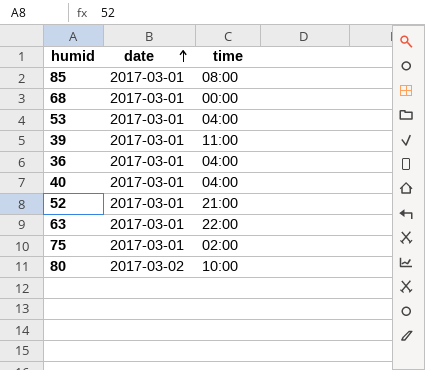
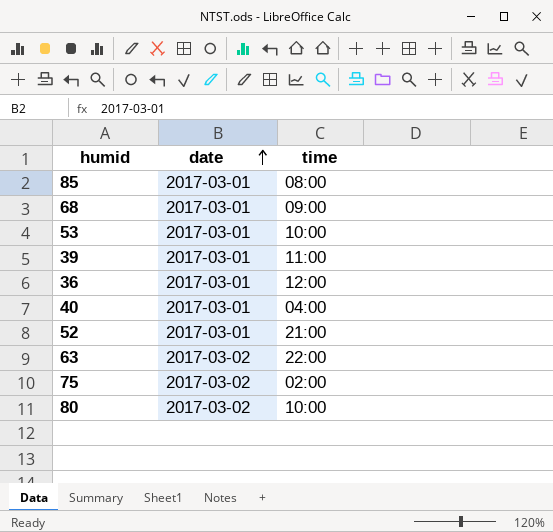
68 | time: 00:00 -> 09:00
53 | time: 04:00 -> 10:00
36 | time: 04:00 -> 12:00
63 | date: 2017-03-01 -> 2017-03-02
75 | date: 2017-03-01 -> 2017-03-02

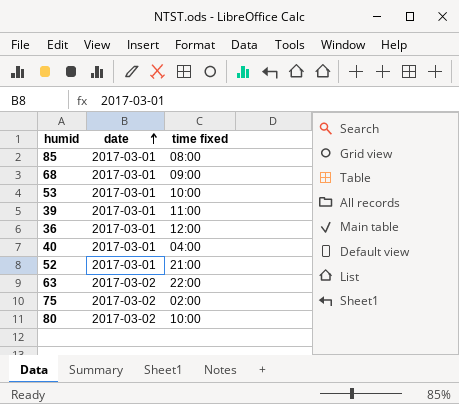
column name: time -> time fixed

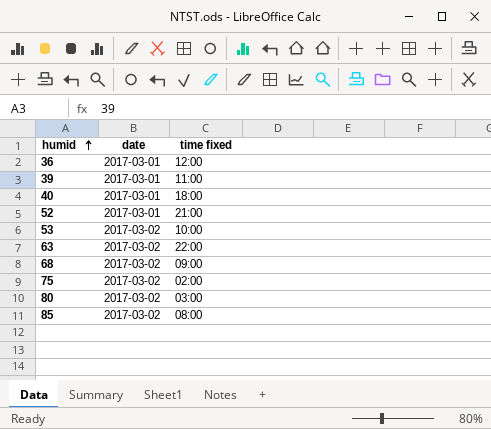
row order: date ascending -> humid ascending
40 | time fixed: 04:00 -> 18:00
53 | date: 2017-03-01 -> 2017-03-02
68 | date: 2017-03-01 -> 2017-03-02
80 | time fixed: 10:00 -> 03:00
85 | date: 2017-03-01 -> 2017-03-02

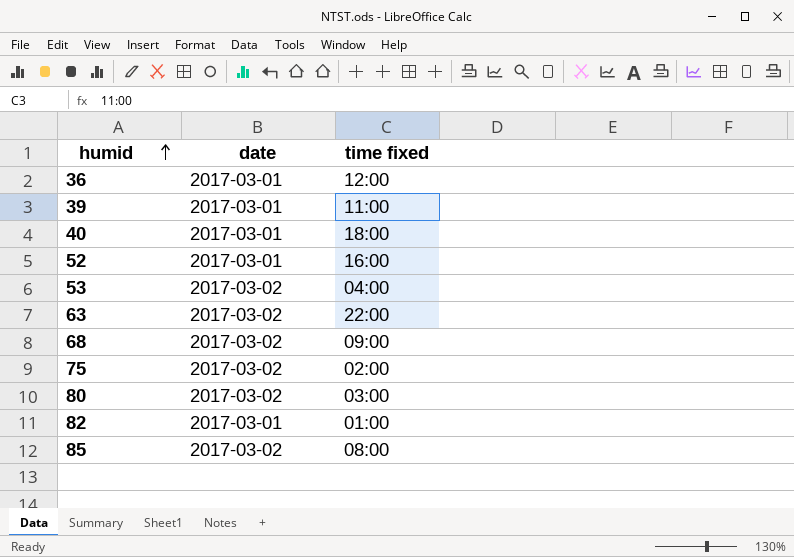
52 | time fixed: 21:00 -> 16:00
53 | time fixed: 10:00 -> 04:00
row 82: none -> 2017-03-01 | 01:00

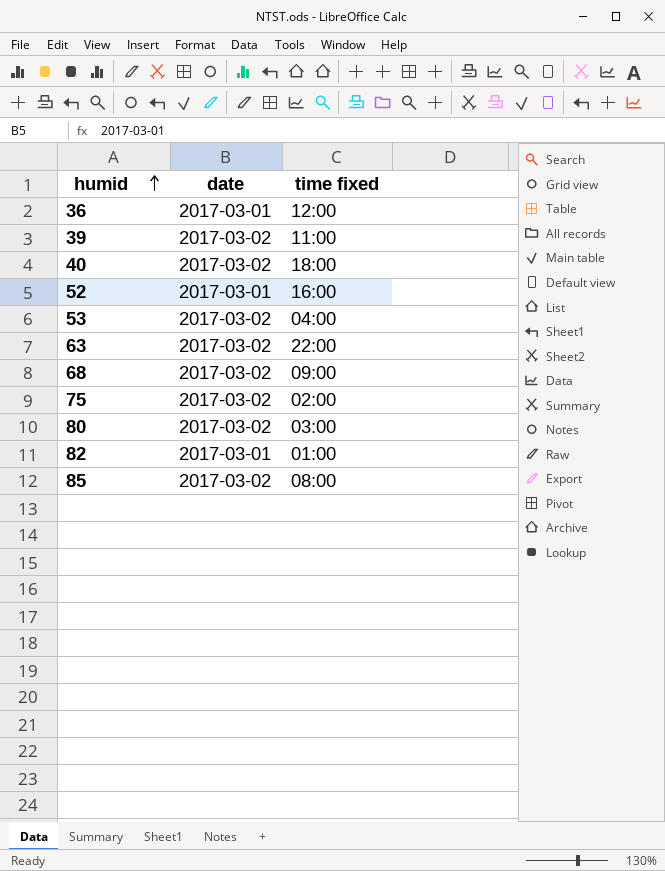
39 | date: 2017-03-01 -> 2017-03-02
40 | date: 2017-03-01 -> 2017-03-02

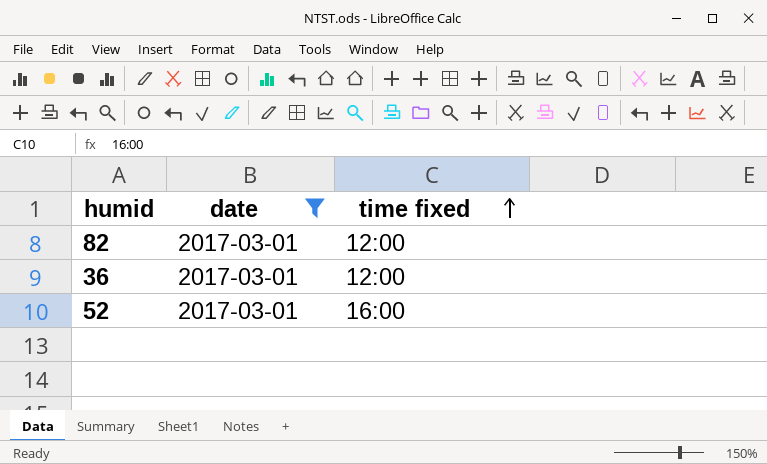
filter: none -> date = 2017-03-01
row order: humid ascending -> time fixed ascending
82 | time fixed: 01:00 -> 12:00

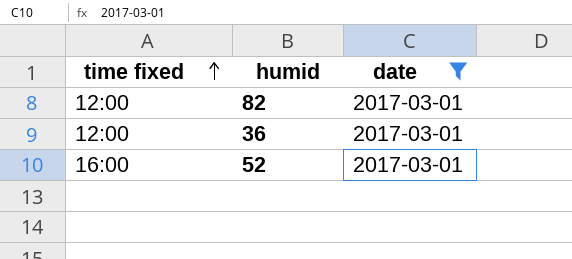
column time fixed | position: 3 -> 1

